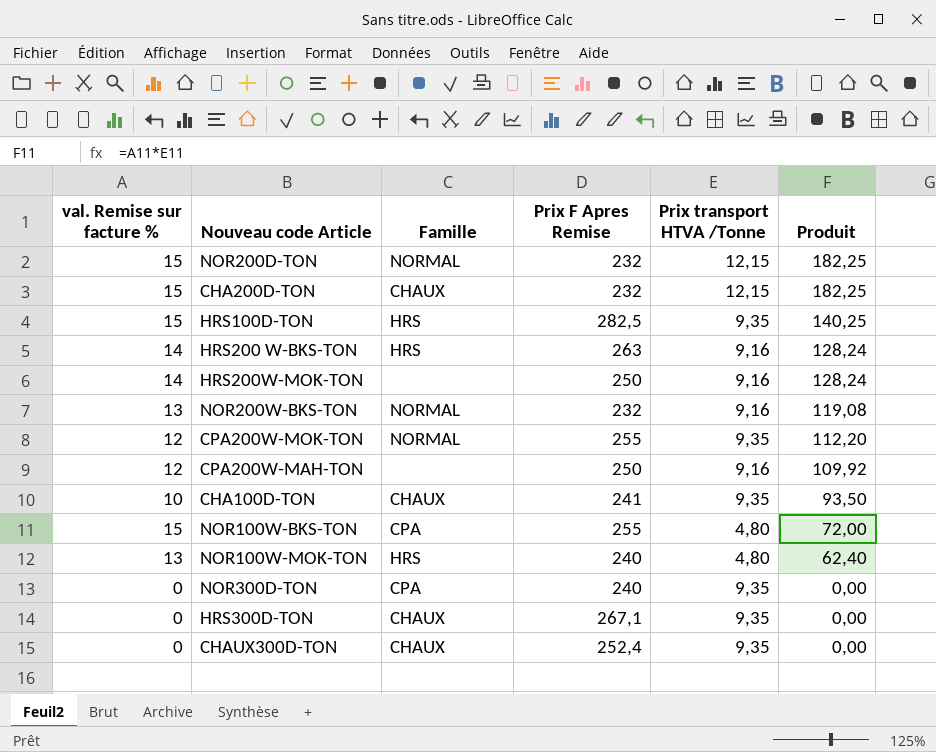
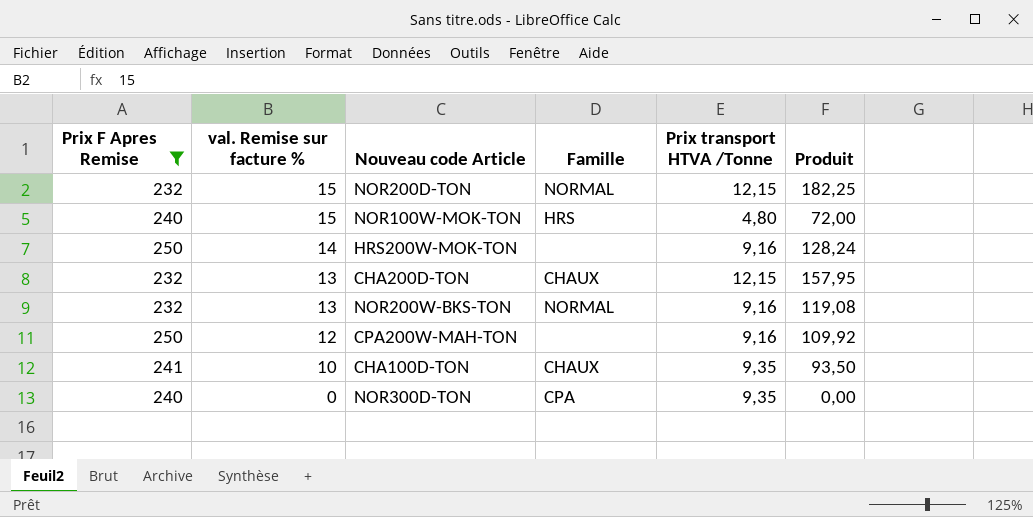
filter: none -> Prix F Apres Remise <= 250
row order: Produit descending -> val. Remise sur facture % descending
column Prix F Apres Remise | position: 4 -> 1
NOR100W-MOK-TON | val. Remise sur facture %: 13 -> 15
NOR100W-MOK-TON | Produit: 62,40 -> 72,00
CHA200D-TON | val. Remise sur facture %: 15 -> 13
CHA200D-TON | Produit: 182,25 -> 157,95

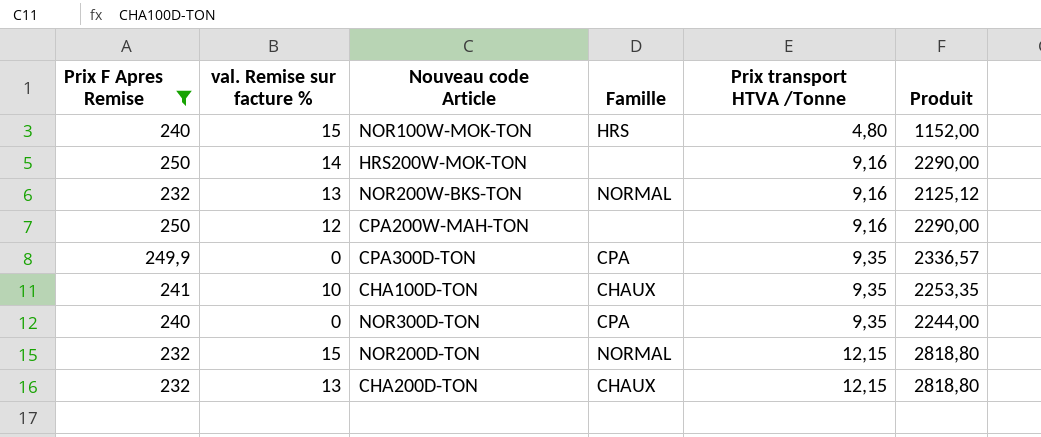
row order: val. Remise sur facture % descending -> Prix transport HTVA /Tonne ascending
column Produit | formula: [val. Remise sur facture %] * [Prix transport HTVA /Tonne] -> [Prix F Apres Remise] * [Prix transport HTVA /Tonne]
row CPA300D-TON: none -> 249,9 | 0 | CPA | 9,35 | 2336,57

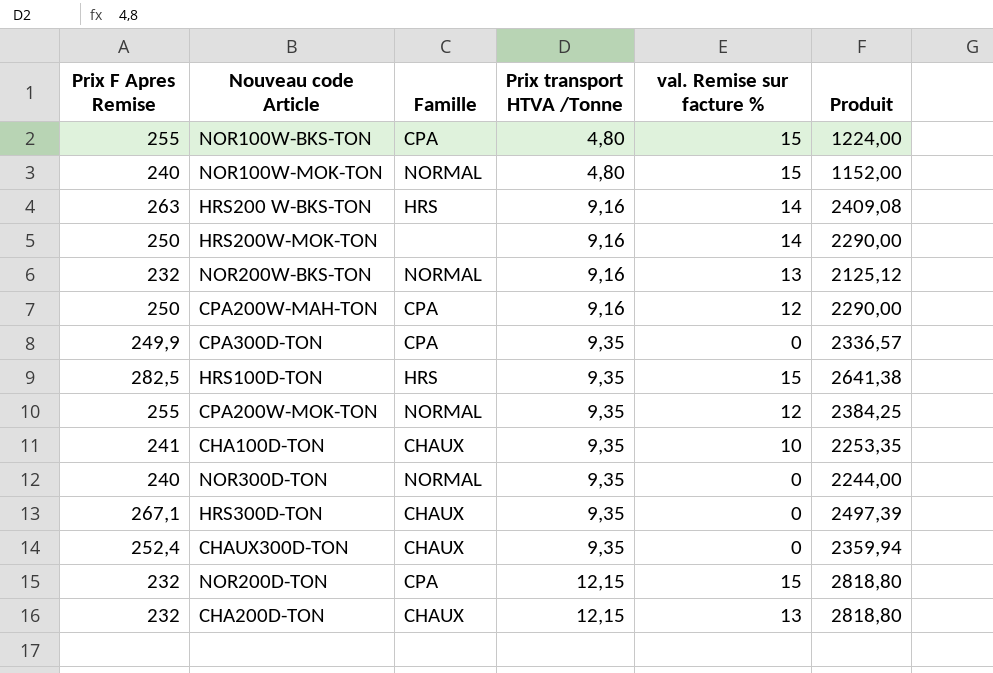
filter: Prix F Apres Remise <= 250 -> none
column val. Remise sur facture % | position: 2 -> 5
NOR100W-MOK-TON | Famille: HRS -> NORMAL
CPA200W-MAH-TON | Famille: none -> CPA
NOR300D-TON | Famille: CPA -> NORMAL
NOR200D-TON | Famille: NORMAL -> CPA

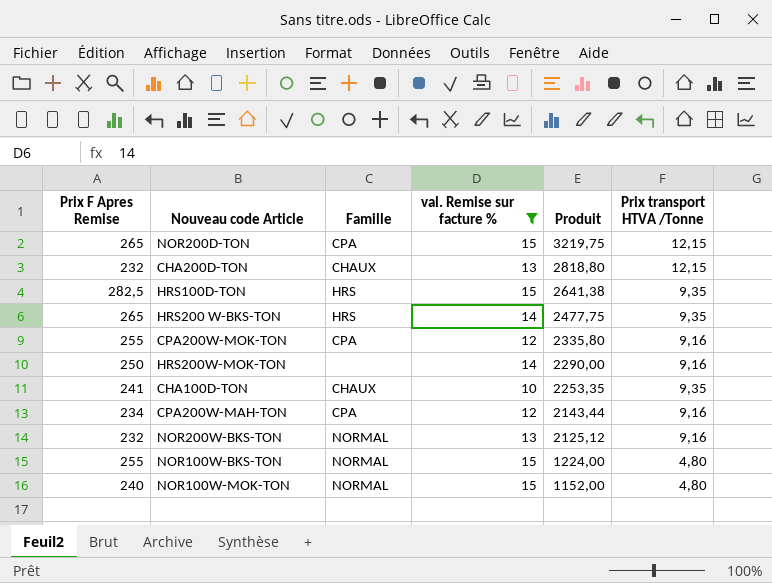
filter: none -> val. Remise sur facture % != 0
row order: Prix transport HTVA /Tonne ascending -> Produit descending
column Prix transport HTVA /Tonne | position: 4 -> 6
NOR200D-TON | Prix F Apres Remise: 232 -> 265
NOR200D-TON | Produit: 2818,80 -> 3219,75
HRS200 W-BKS-TON | Prix F Apres Remise: 263 -> 265
HRS200 W-BKS-TON | Produit: 2409,08 -> 2477,75
HRS200 W-BKS-TON | Prix transport HTVA /Tonne: 9,16 -> 9,35
CPA200W-MOK-TON | Famille: NORMAL -> CPA
CPA200W-MOK-TON | Produit: 2384,25 -> 2335,80
CPA200W-MOK-TON | Prix transport HTVA /Tonne: 9,35 -> 9,16
CPA200W-MAH-TON | Prix F Apres Remise: 250 -> 234
CPA200W-MAH-TON | Produit: 2290,00 -> 2143,44
NOR100W-BKS-TON | Famille: CPA -> NORMAL

